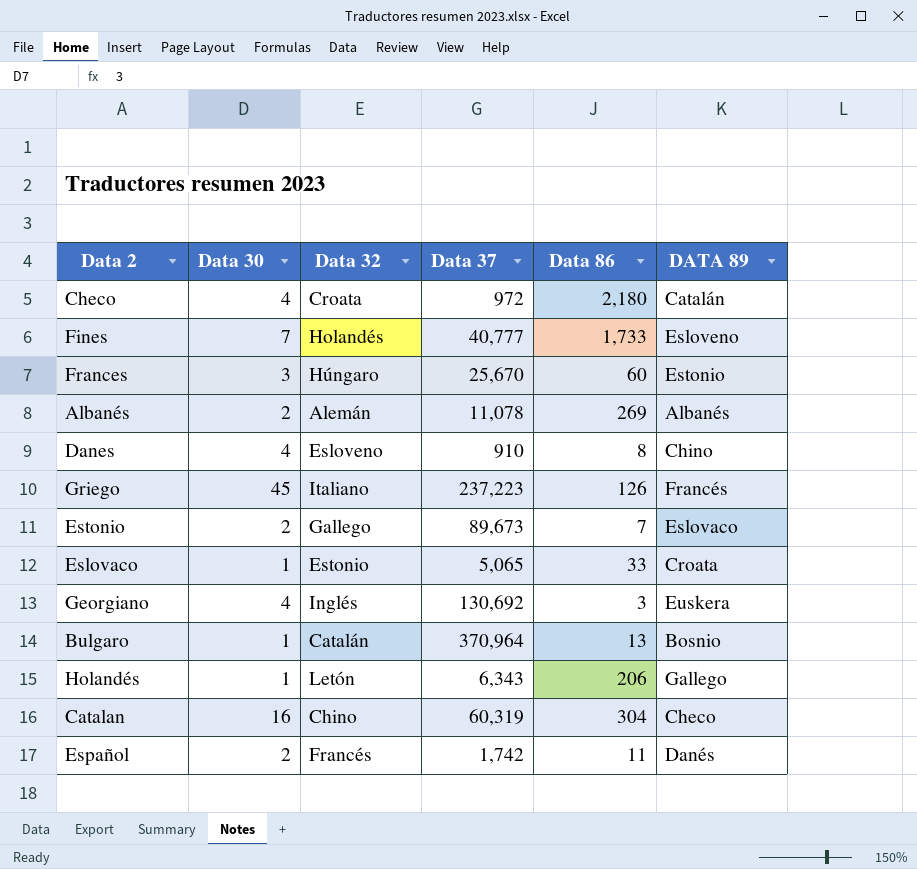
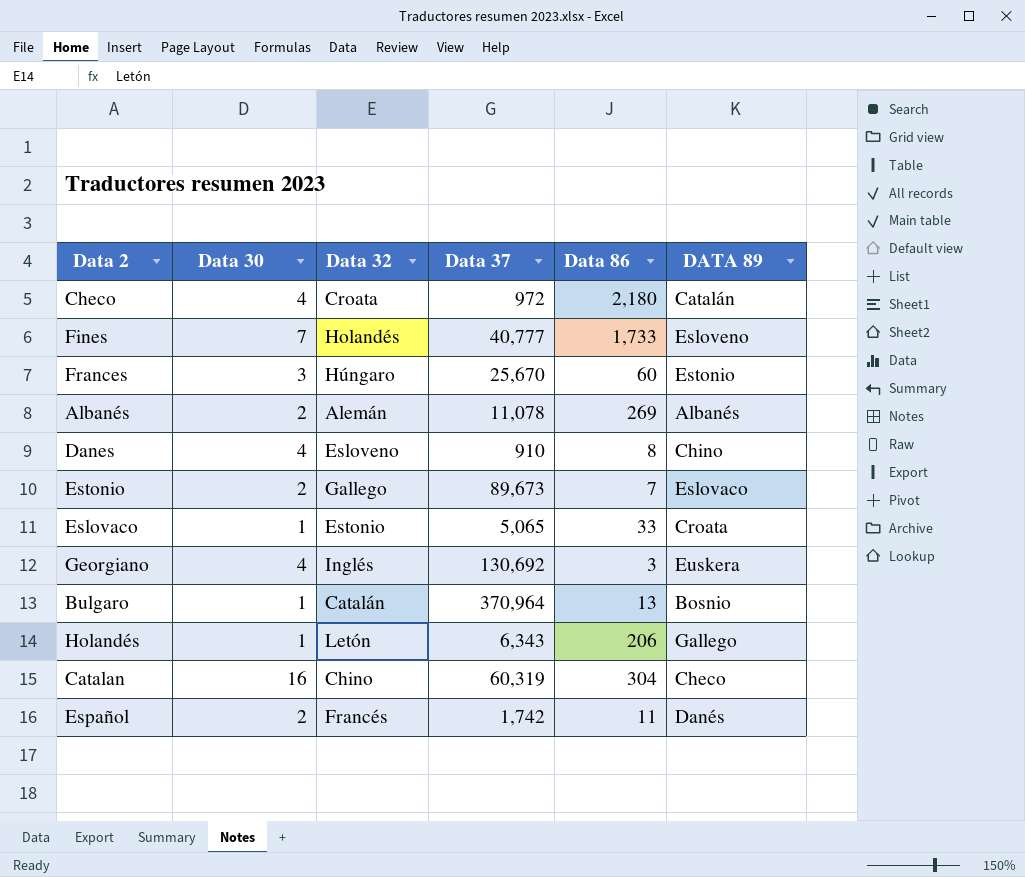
row Griego: 45 | Italiano | 237,223 | 126 | Francés -> none

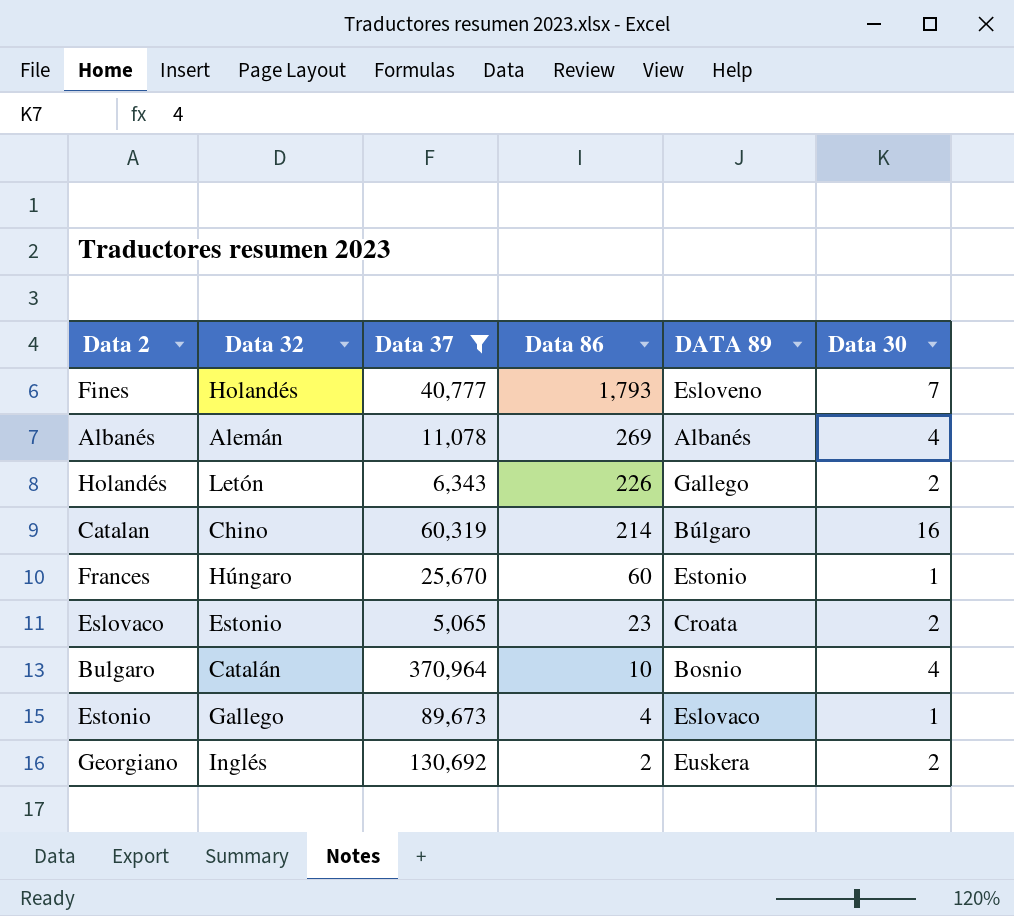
filter: none -> Data 37 >= 5,065
row order: none -> Data 86 descending
column Data 30 | position: 2 -> 6
Fines | Data 86: 1,733 -> 1,793
Albanés | Data 30: 2 -> 4
Holandés | Data 86: 206 -> 226
Holandés | Data 30: 1 -> 2
Catalan | Data 86: 304 -> 214
Catalan | DATA 89: Checo -> Búlgaro
Frances | Data 30: 3 -> 1
Eslovaco | Data 86: 33 -> 23
Eslovaco | Data 30: 1 -> 2
Bulgaro | Data 86: 13 -> 10
Bulgaro | Data 30: 1 -> 4
Estonio | Data 86: 7 -> 4
Estonio | Data 30: 2 -> 1
Georgiano | Data 86: 3 -> 2
Georgiano | Data 30: 4 -> 2

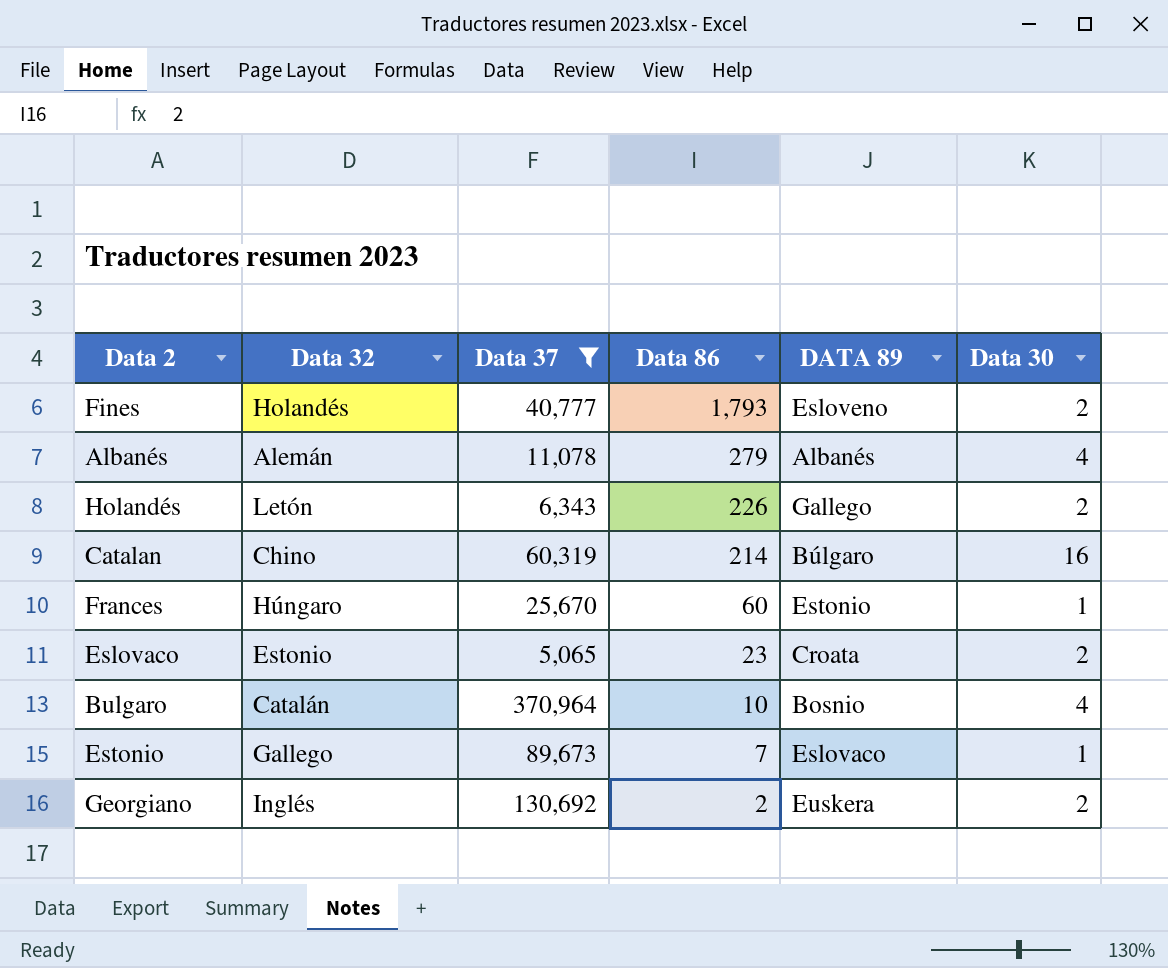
Fines | Data 30: 7 -> 2
Albanés | Data 86: 269 -> 279
Estonio | Data 86: 4 -> 7

